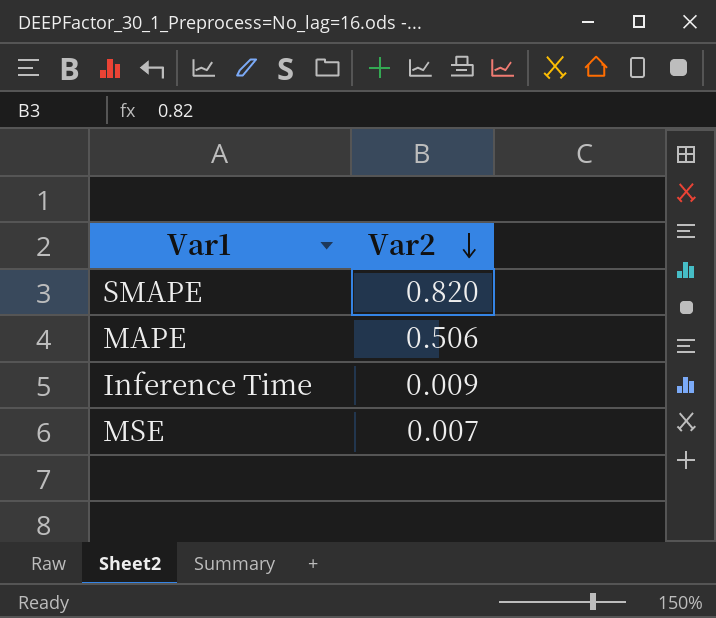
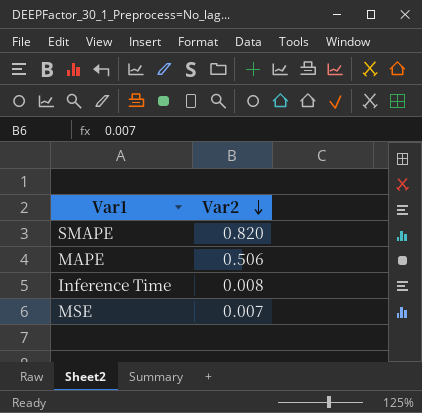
Inference Time | Var2: 0.009 -> 0.008

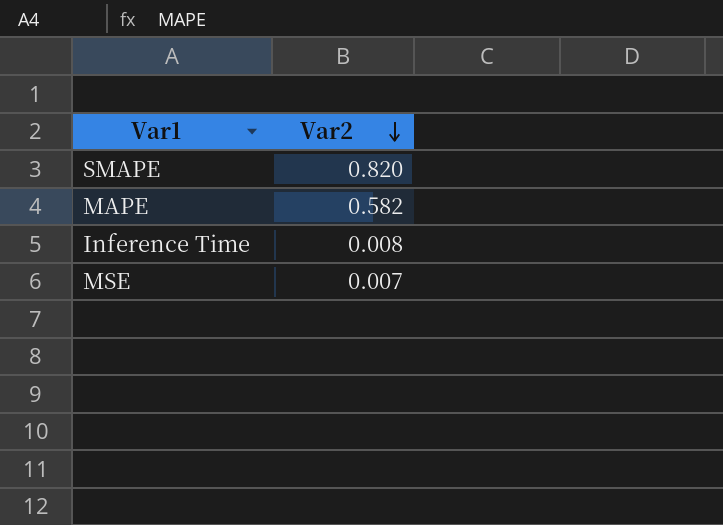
MAPE | Var2: 0.506 -> 0.582

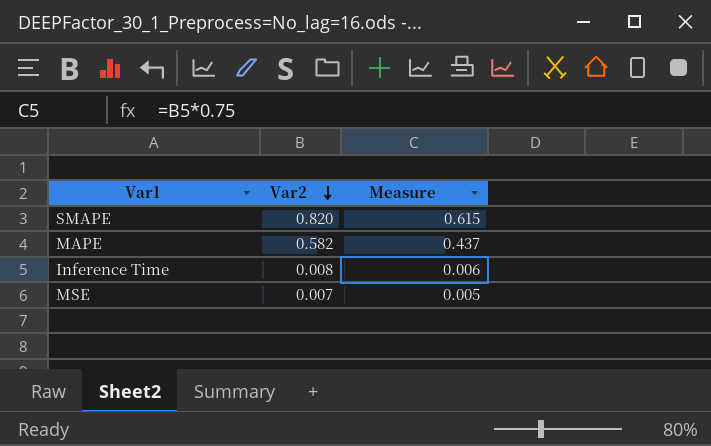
column Measure | formula: none -> [Var2] * 0.75

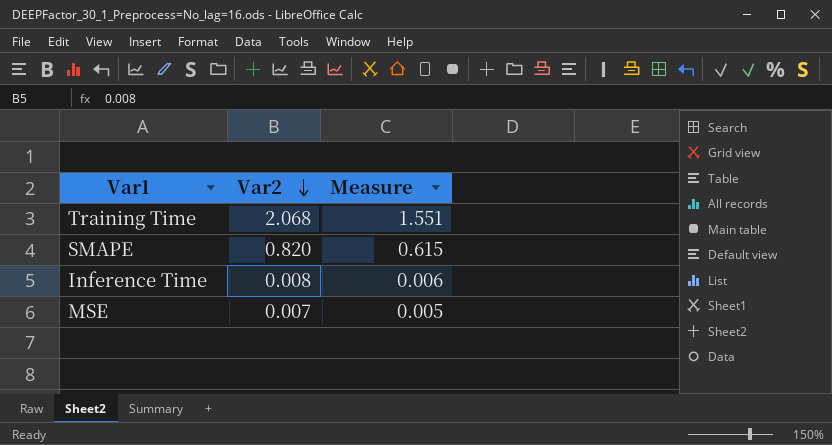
row MAPE: 0.582 | 0.437 -> none
row Training Time: none -> 2.068 | 1.551

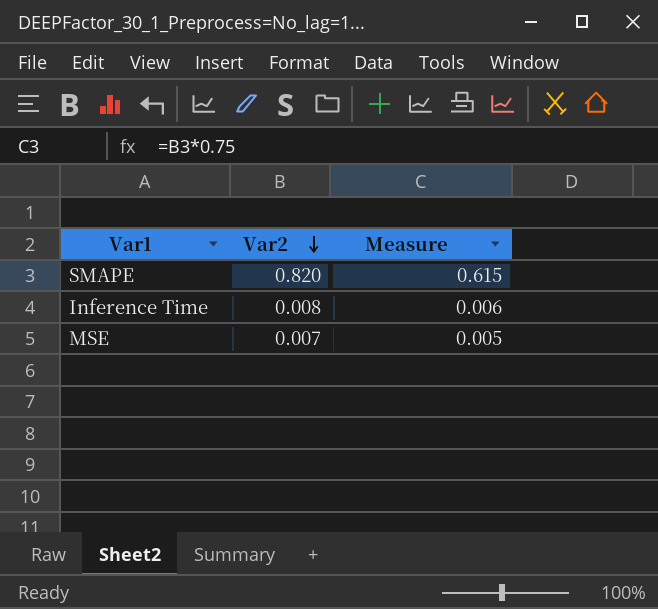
row Training Time: 2.068 | 1.551 -> none

